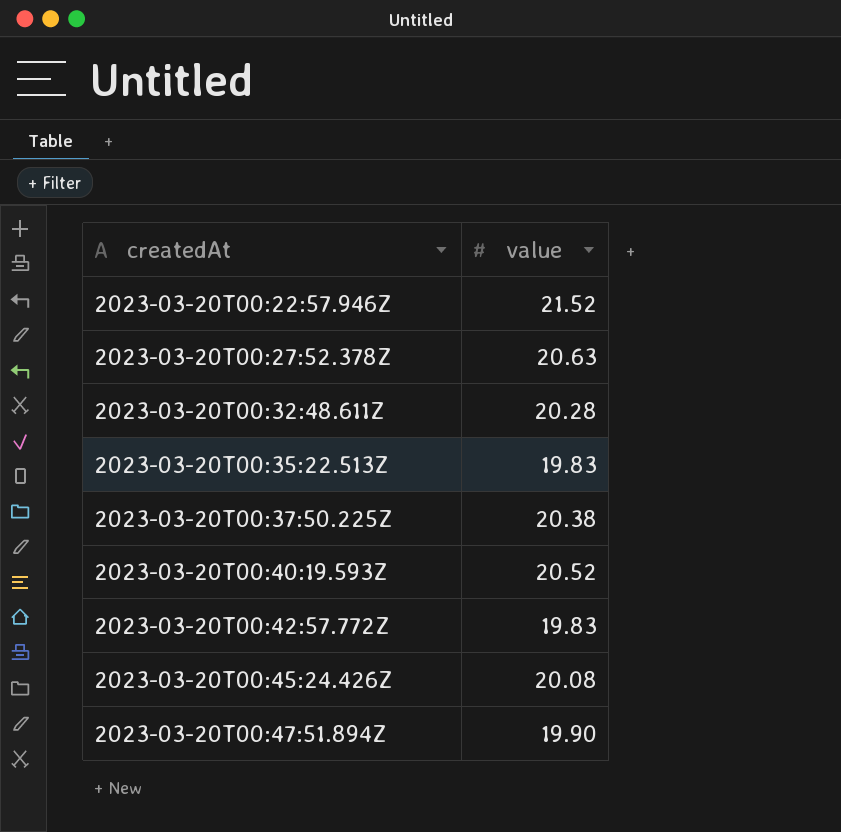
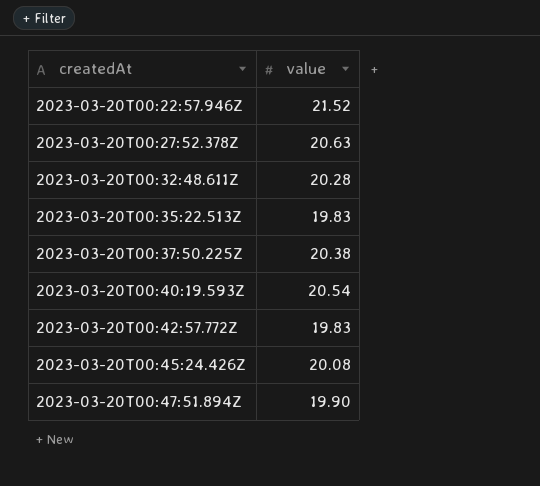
2023-03-20T00:40:19.593Z | value: 20.52 -> 20.54

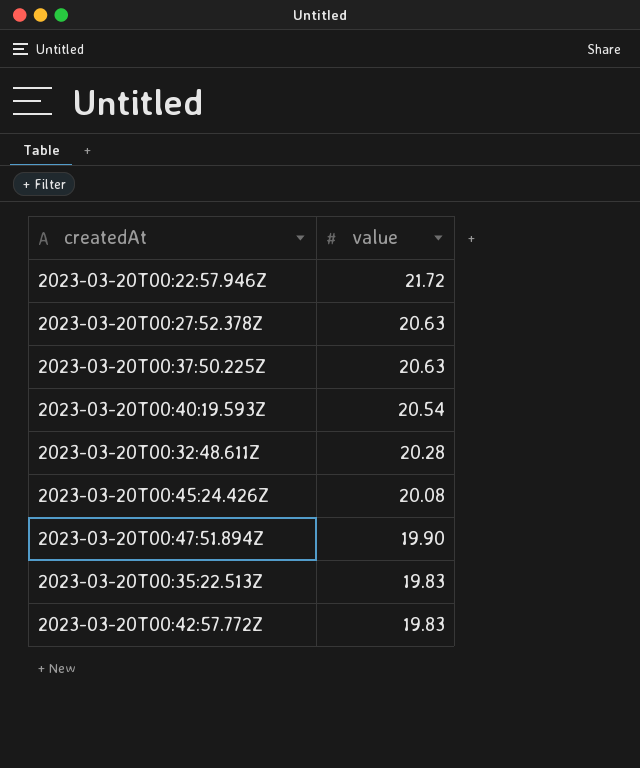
row order: createdAt ascending -> value descending
2023-03-20T00:22:57.946Z | value: 21.52 -> 21.72
2023-03-20T00:37:50.225Z | value: 20.38 -> 20.63

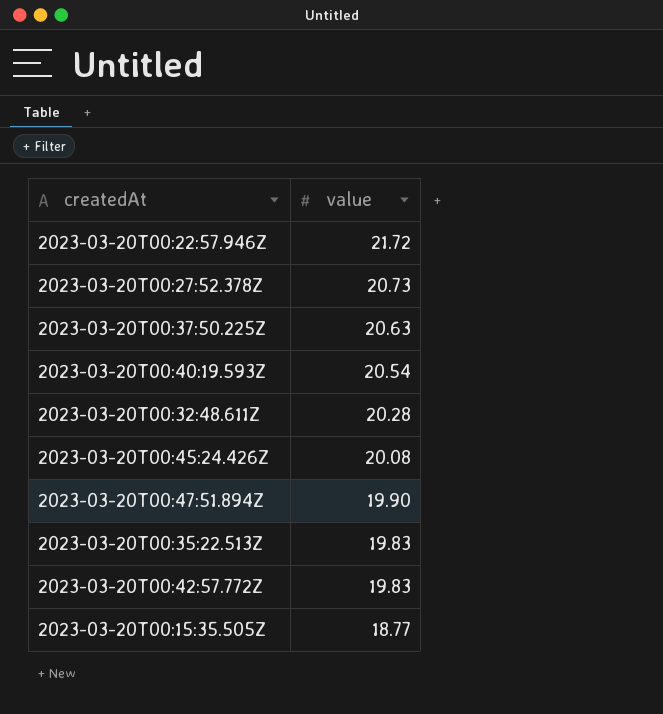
2023-03-20T00:27:52.378Z | value: 20.63 -> 20.73
row 2023-03-20T00:15:35.505Z: none -> 18.77

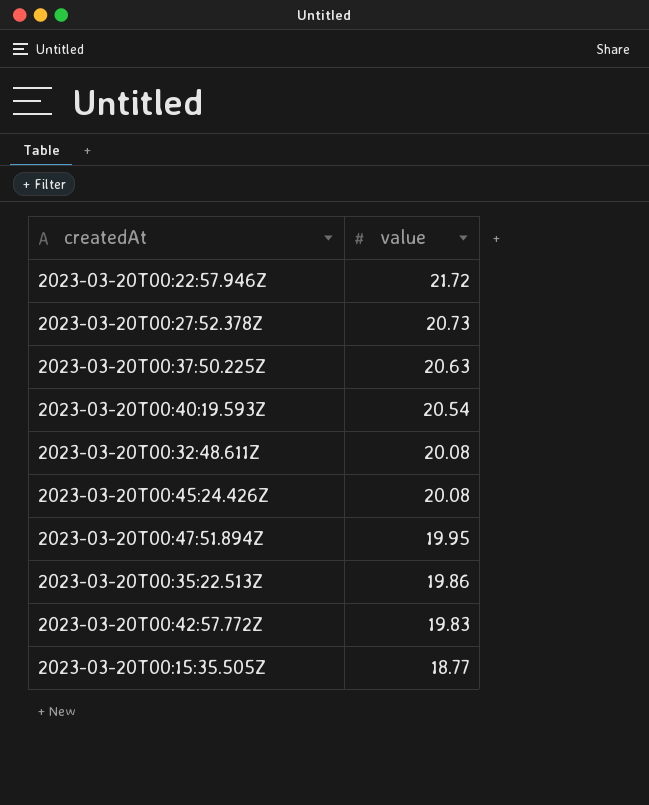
2023-03-20T00:32:48.611Z | value: 20.28 -> 20.08
2023-03-20T00:47:51.894Z | value: 19.90 -> 19.95
2023-03-20T00:35:22.513Z | value: 19.83 -> 19.86

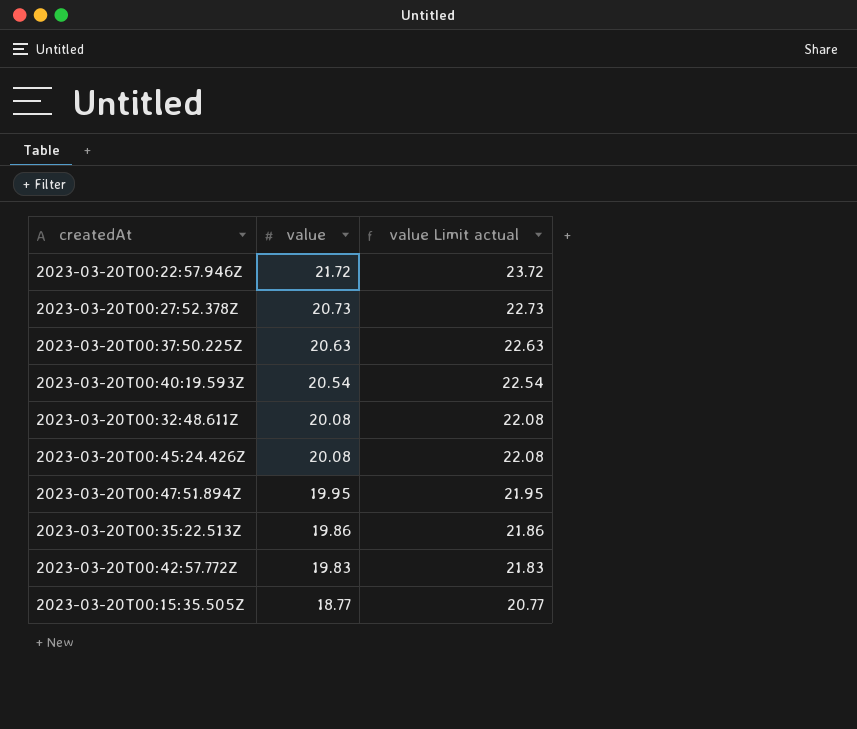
column value Limit actual | formula: none -> [value] + 2

